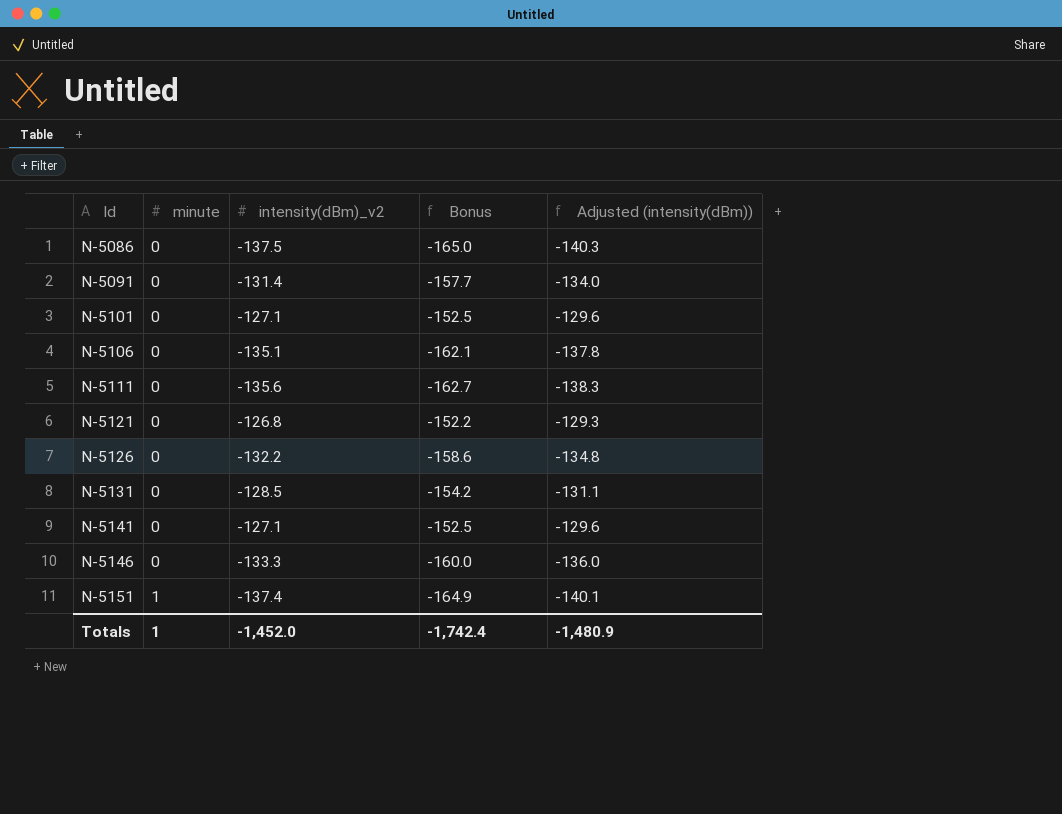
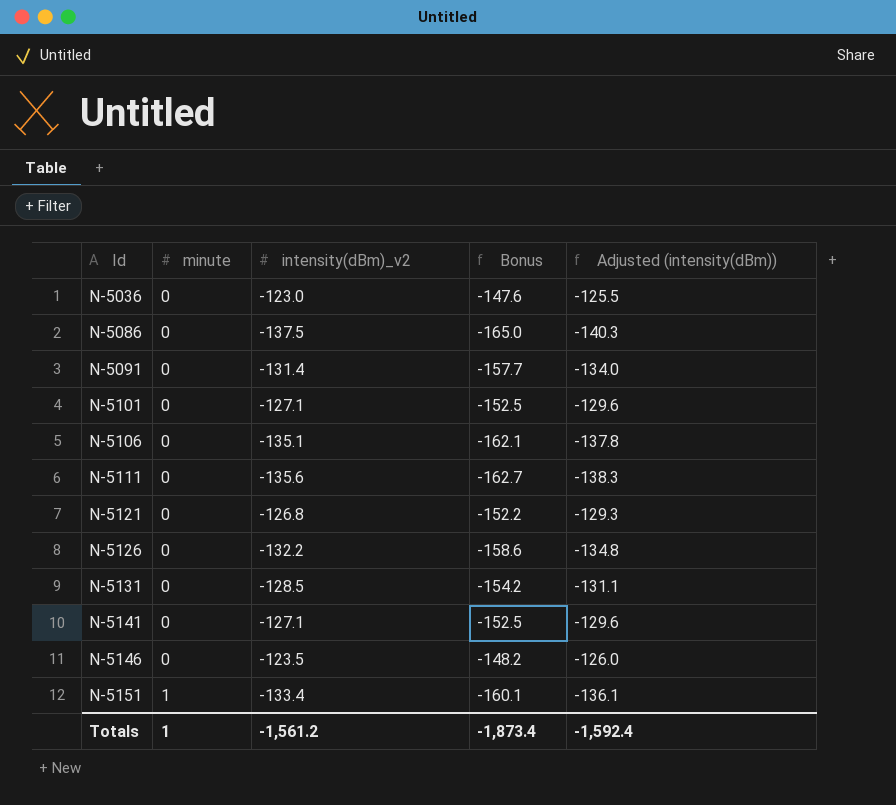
row N-5036: none -> 0 | -123.0 | -147.6 | -125.5
N-5146 | intensity(dBm)_v2: -133.3 -> -123.5
N-5146 | Bonus: -160.0 -> -148.2
N-5146 | Adjusted (intensity(dBm)): -136.0 -> -126.0
N-5151 | intensity(dBm)_v2: -137.4 -> -133.4
N-5151 | Bonus: -164.9 -> -160.1
N-5151 | Adjusted (intensity(dBm)): -140.1 -> -136.1
Totals | intensity(dBm)_v2: -1,452.0 -> -1,561.2
Totals | Bonus: -1,742.4 -> -1,873.4
Totals | Adjusted (intensity(dBm)): -1,480.9 -> -1,592.4

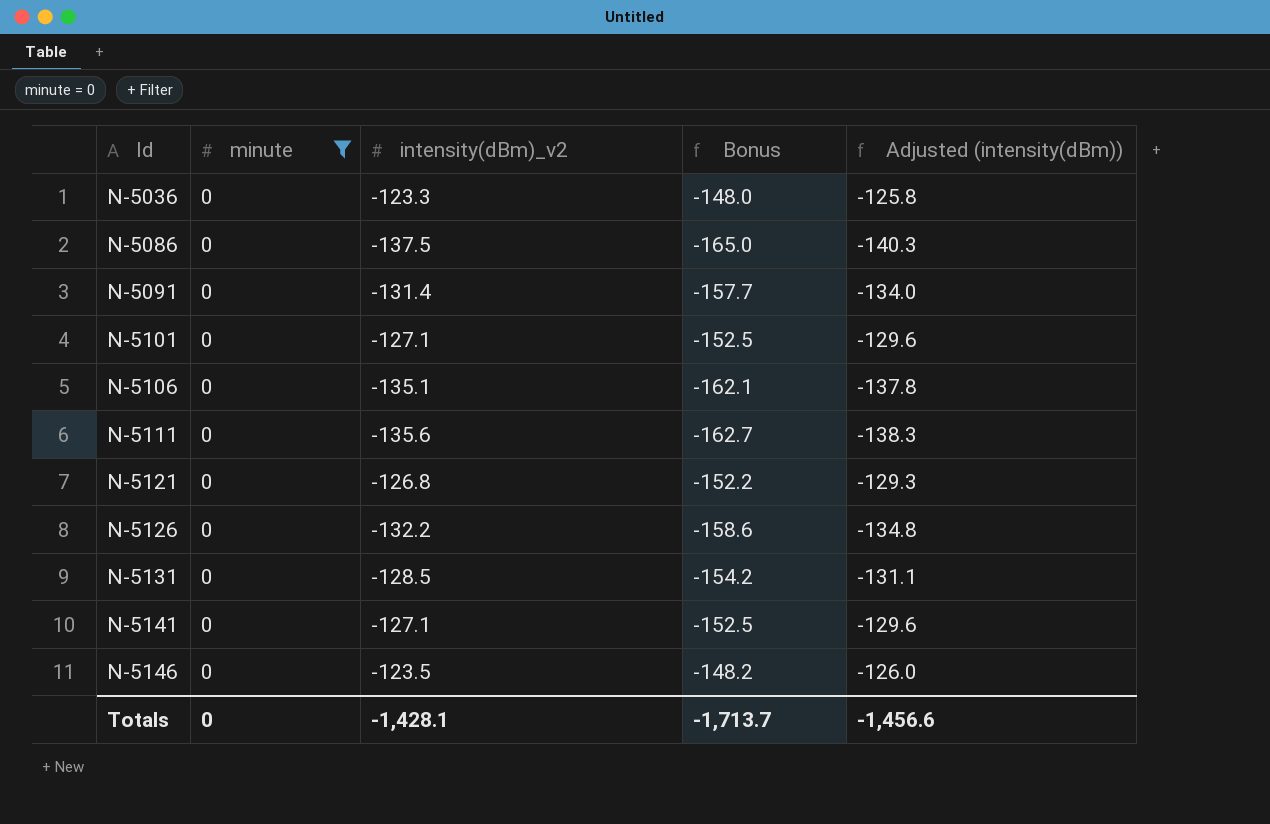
filter: none -> minute = 0
N-5036 | intensity(dBm)_v2: -123.0 -> -123.3
N-5036 | Bonus: -147.6 -> -148.0
N-5036 | Adjusted (intensity(dBm)): -125.5 -> -125.8
Totals | minute: 1 -> 0
Totals | intensity(dBm)_v2: -1,561.2 -> -1,428.1
Totals | Bonus: -1,873.4 -> -1,713.7
Totals | Adjusted (intensity(dBm)): -1,592.4 -> -1,456.6

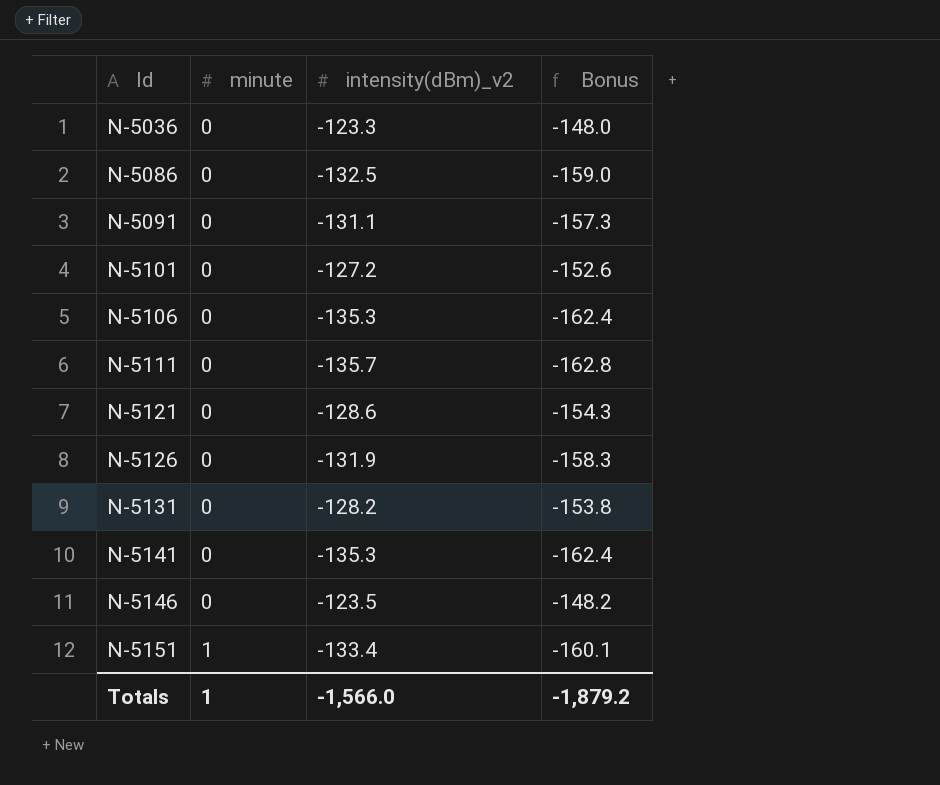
filter: minute = 0 -> none
column Adjusted (intensity(dBm)) | formula: [intensity(dBm)_v2] * 1.02 -> none
N-5086 | intensity(dBm)_v2: -137.5 -> -132.5
N-5086 | Bonus: -165.0 -> -159.0
N-5091 | intensity(dBm)_v2: -131.4 -> -131.1
N-5091 | Bonus: -157.7 -> -157.3
N-5101 | intensity(dBm)_v2: -127.1 -> -127.2
N-5101 | Bonus: -152.5 -> -152.6
N-5106 | intensity(dBm)_v2: -135.1 -> -135.3
N-5106 | Bonus: -162.1 -> -162.4
N-5111 | intensity(dBm)_v2: -135.6 -> -135.7
N-5111 | Bonus: -162.7 -> -162.8
N-5121 | intensity(dBm)_v2: -126.8 -> -128.6
N-5121 | Bonus: -152.2 -> -154.3
N-5126 | intensity(dBm)_v2: -132.2 -> -131.9
N-5126 | Bonus: -158.6 -> -158.3
N-5131 | intensity(dBm)_v2: -128.5 -> -128.2
N-5131 | Bonus: -154.2 -> -153.8
N-5141 | intensity(dBm)_v2: -127.1 -> -135.3
N-5141 | Bonus: -152.5 -> -162.4
Totals | minute: 0 -> 1
Totals | intensity(dBm)_v2: -1,428.1 -> -1,566.0
Totals | Bonus: -1,713.7 -> -1,879.2

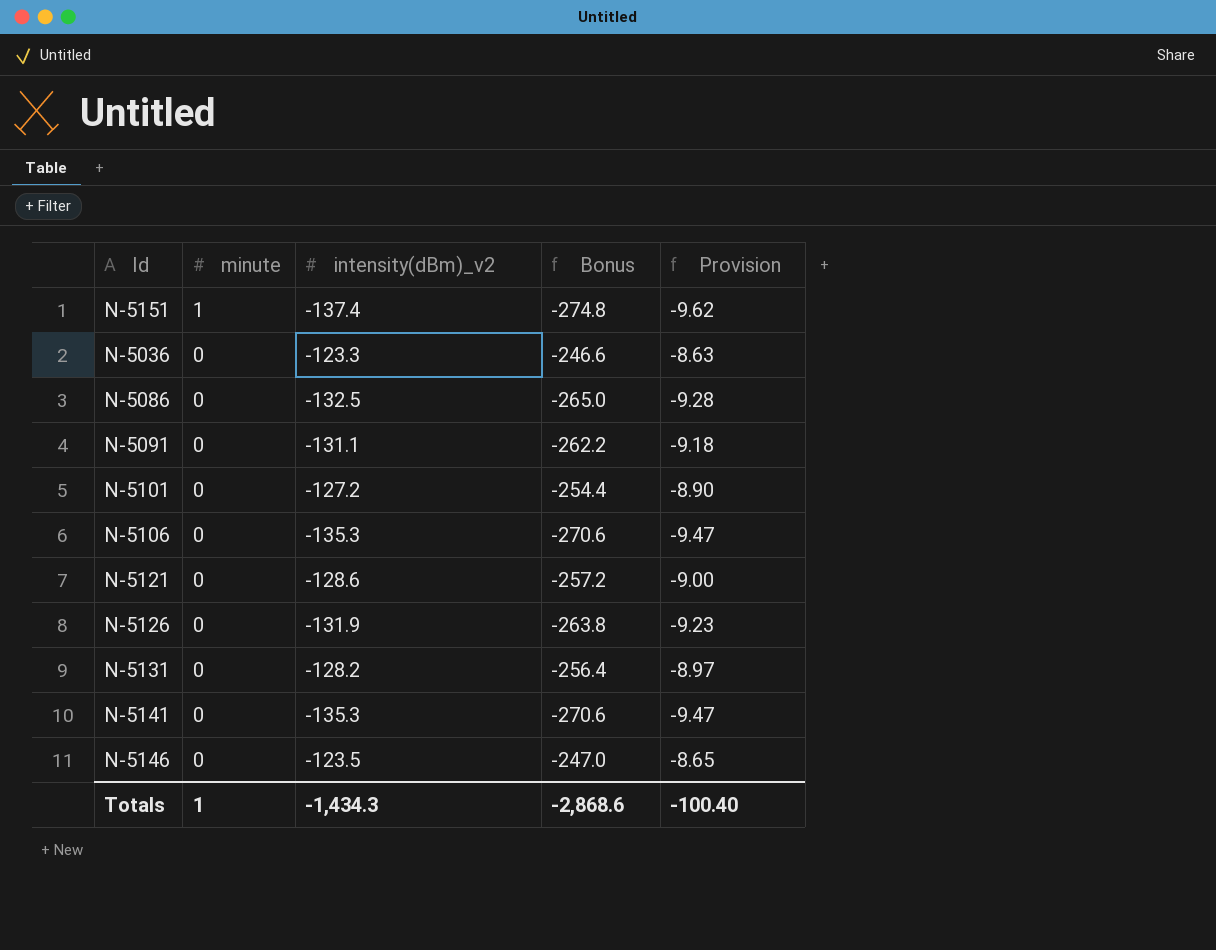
row order: Id ascending -> minute descending
column Bonus | formula: [intensity(dBm)_v2] * 1.2 -> [intensity(dBm)_v2] * 2
column Provision | formula: none -> [intensity(dBm)_v2] * 0.07
row N-5111: 0 | -135.7 | -162.8 -> none
N-5151 | intensity(dBm)_v2: -133.4 -> -137.4
Totals | intensity(dBm)_v2: -1,566.0 -> -1,434.3
Totals | Bonus: -1,879.2 -> -2,868.6

